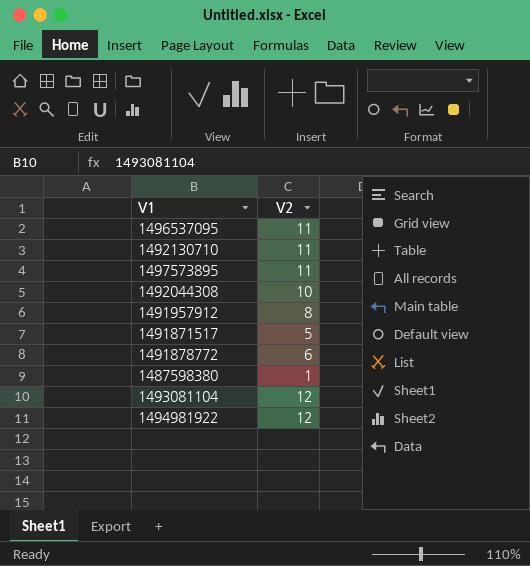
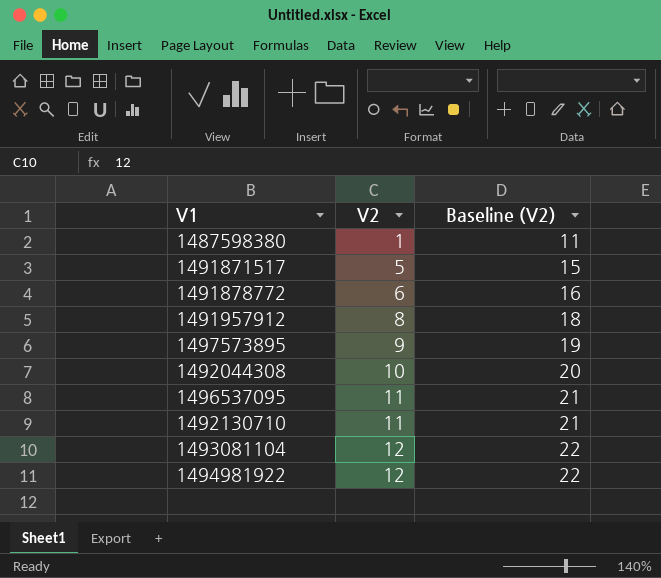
row order: none -> V2 ascending
column Baseline (V2) | formula: none -> [V2] + 10
1497573895 | V2: 11 -> 9

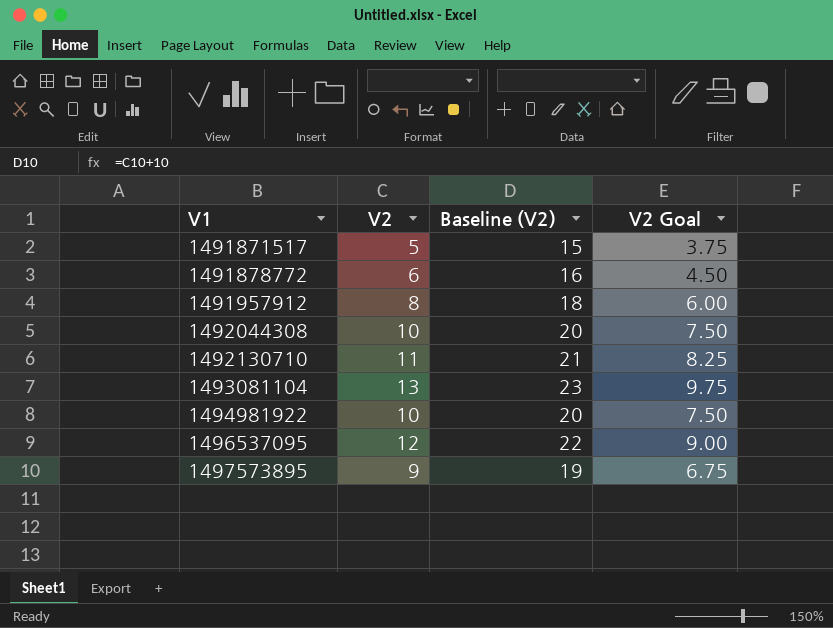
row order: V2 ascending -> V1 ascending
column V2 Goal | formula: none -> [V2] * 0.75
row 1487598380: 1 | 11 -> none
1493081104 | V2: 12 -> 13
1493081104 | Baseline (V2): 22 -> 23
1494981922 | V2: 12 -> 10
1494981922 | Baseline (V2): 22 -> 20
1496537095 | V2: 11 -> 12
1496537095 | Baseline (V2): 21 -> 22

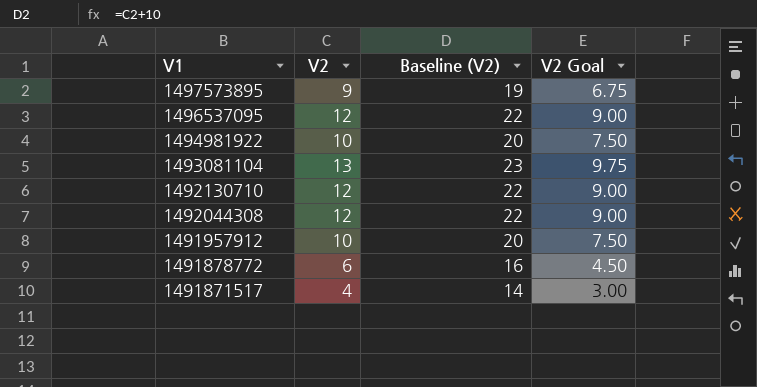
row order: V1 ascending -> V1 descending
1492130710 | V2: 11 -> 12
1492130710 | Baseline (V2): 21 -> 22
1492130710 | V2 Goal: 8.25 -> 9.00
1492044308 | V2: 10 -> 12
1492044308 | Baseline (V2): 20 -> 22
1492044308 | V2 Goal: 7.50 -> 9.00
1491957912 | V2: 8 -> 10
1491957912 | Baseline (V2): 18 -> 20
1491957912 | V2 Goal: 6.00 -> 7.50
1491871517 | V2: 5 -> 4
1491871517 | Baseline (V2): 15 -> 14
1491871517 | V2 Goal: 3.75 -> 3.00

